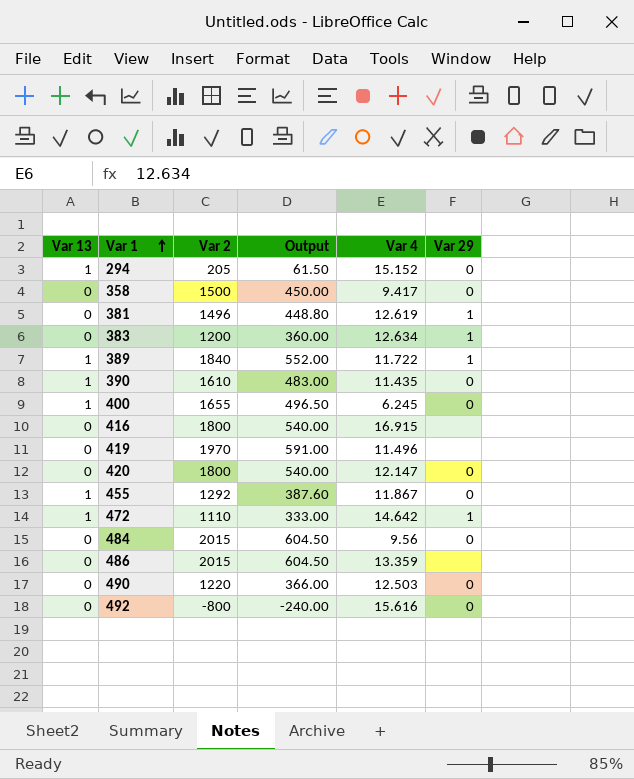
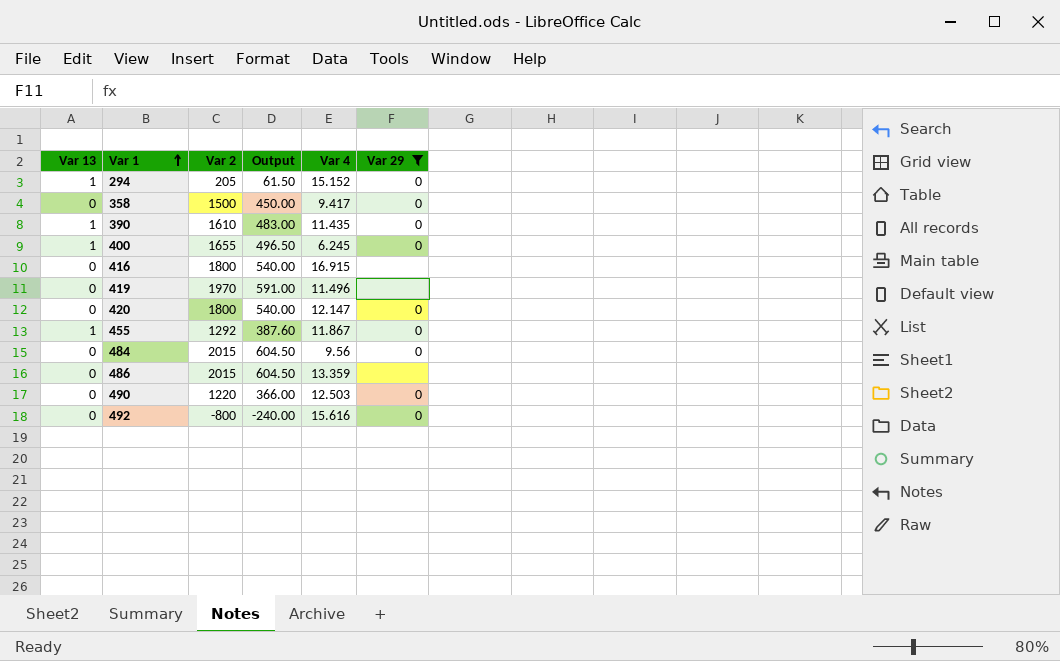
filter: none -> Var 29 != 1

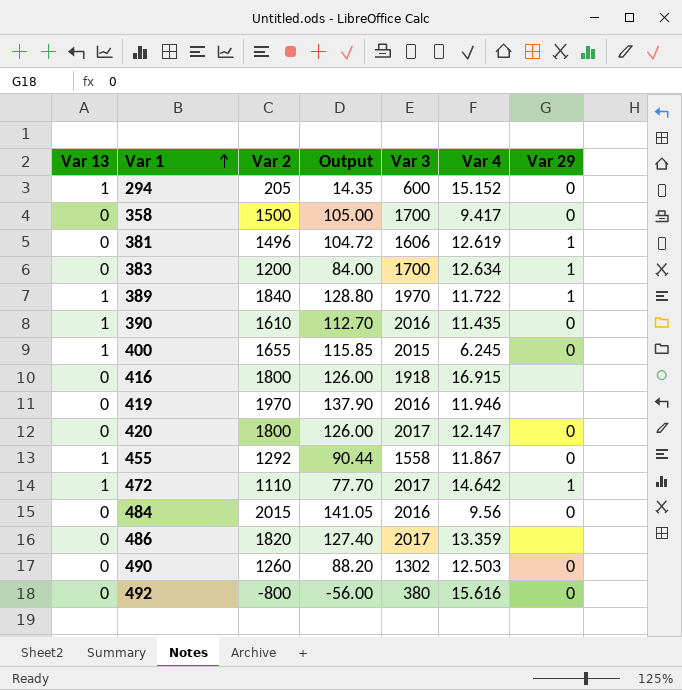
filter: Var 29 != 1 -> none
column Output | formula: [Var 2] * 0.3 -> [Var 2] * 0.07
column Var 3 | position: none -> 5
419 | Var 4: 11.496 -> 11.946
486 | Var 2: 2015 -> 1820
490 | Var 2: 1220 -> 1260

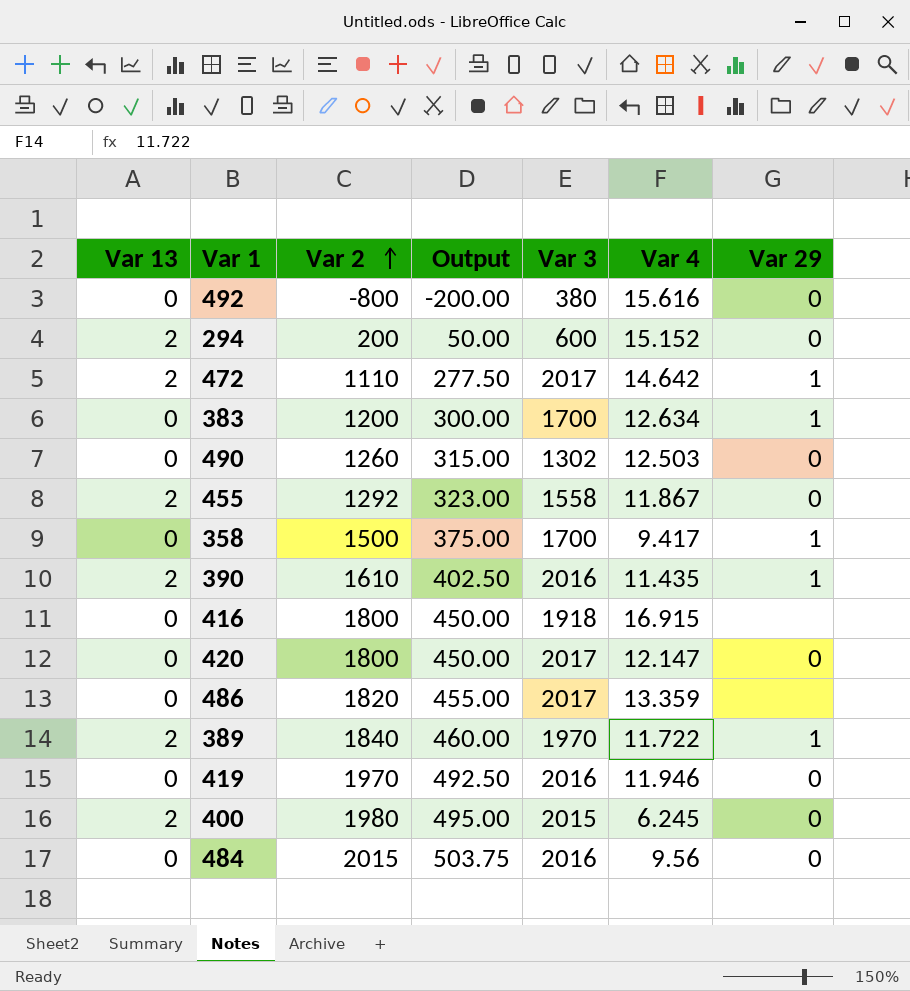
row order: Var 1 ascending -> Var 2 ascending
column Output | formula: [Var 2] * 0.07 -> [Var 2] * 0.25
row 381: 0 | 1496 | 104.72 | 1606 | 12.619 | 1 -> none
294 | Var 13: 1 -> 2
294 | Var 2: 205 -> 200
472 | Var 13: 1 -> 2
455 | Var 13: 1 -> 2
358 | Var 29: 0 -> 1
390 | Var 13: 1 -> 2
390 | Var 29: 0 -> 1
389 | Var 13: 1 -> 2
419 | Var 29: none -> 0
400 | Var 13: 1 -> 2
400 | Var 2: 1655 -> 1980

